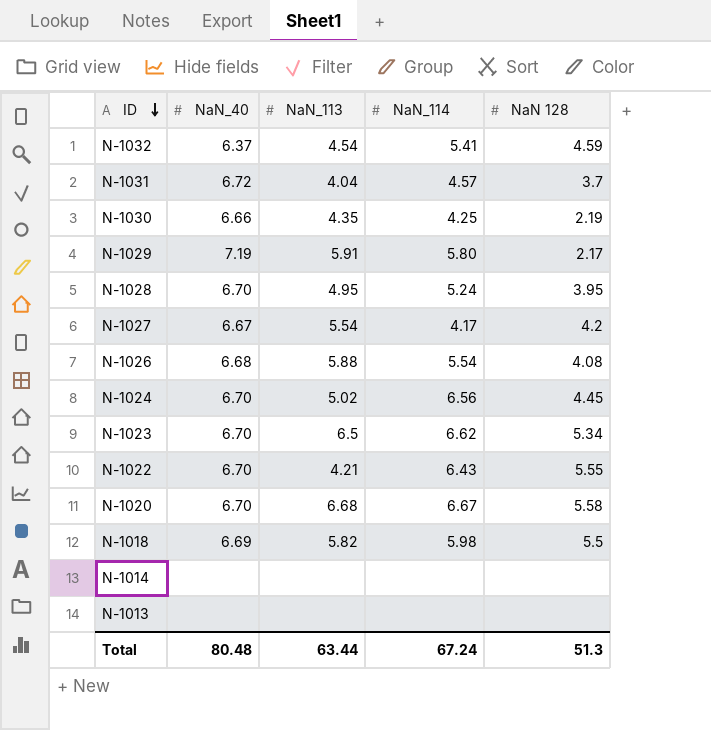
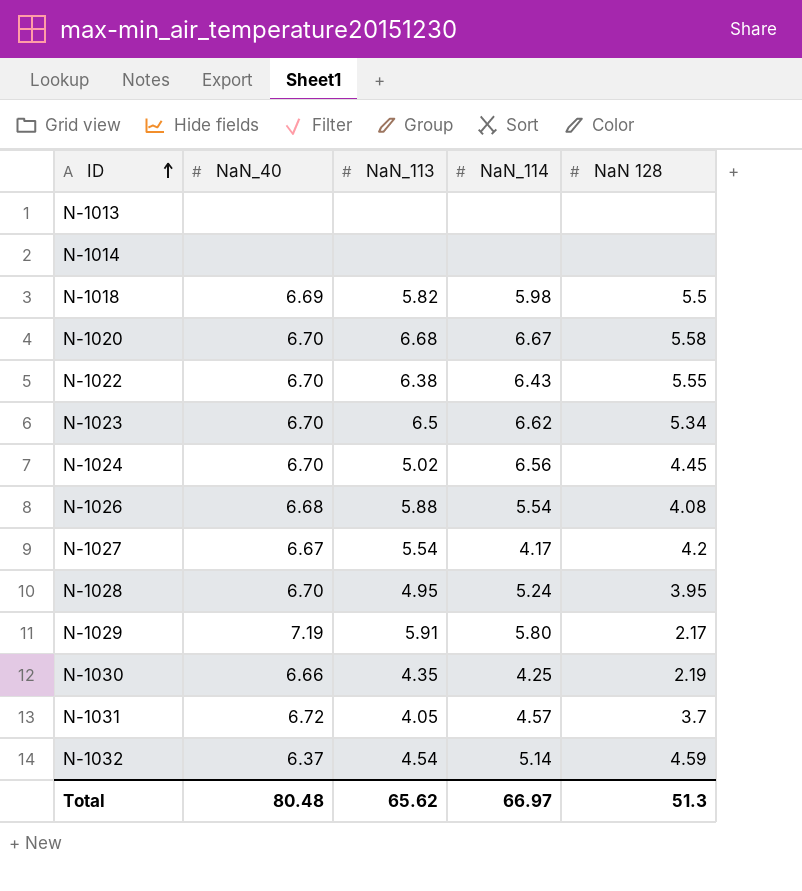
row order: ID descending -> ID ascending
N-1022 | NaN_113: 4.21 -> 6.38
N-1031 | NaN_113: 4.04 -> 4.05
N-1032 | NaN_114: 5.41 -> 5.14
Total | NaN_113: 63.44 -> 65.62
Total | NaN_114: 67.24 -> 66.97

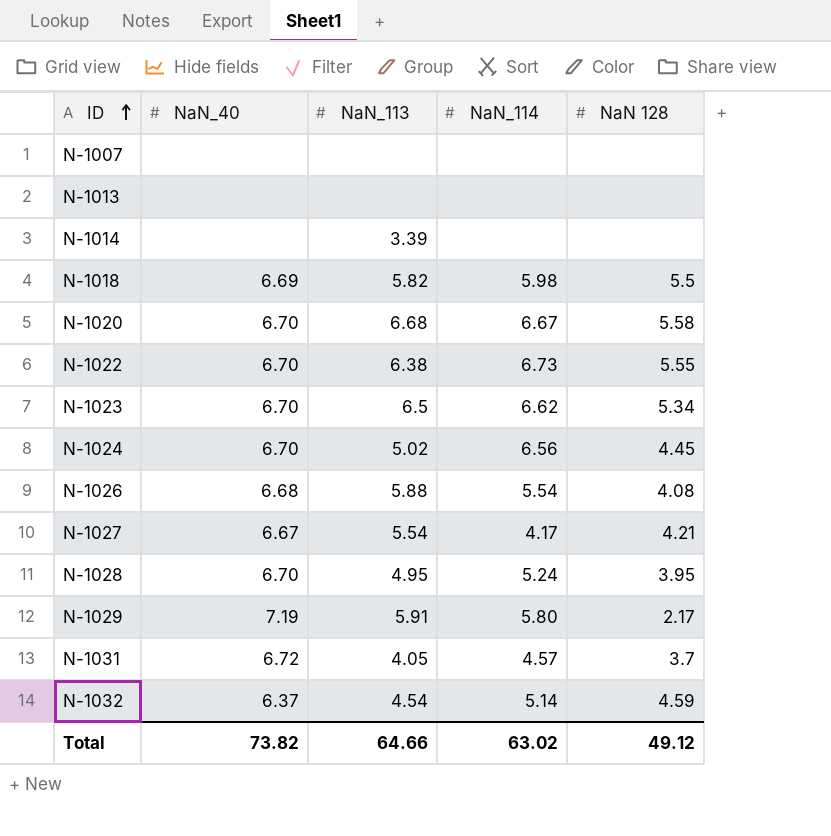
row N-1030: 6.66 | 4.35 | 4.25 | 2.19 -> none
row N-1007: none -> none | none | none | none
N-1014 | NaN_113: none -> 3.39
N-1022 | NaN_114: 6.43 -> 6.73
N-1027 | NaN 128: 4.2 -> 4.21
Total | NaN_40: 80.48 -> 73.82
Total | NaN_113: 65.62 -> 64.66
Total | NaN_114: 66.97 -> 63.02
Total | NaN 128: 51.3 -> 49.12

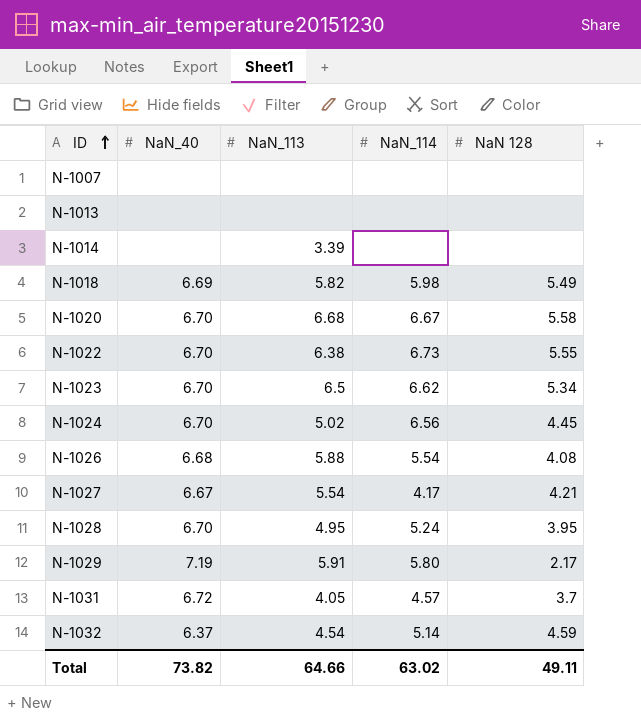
N-1018 | NaN 128: 5.5 -> 5.49
Total | NaN 128: 49.12 -> 49.11

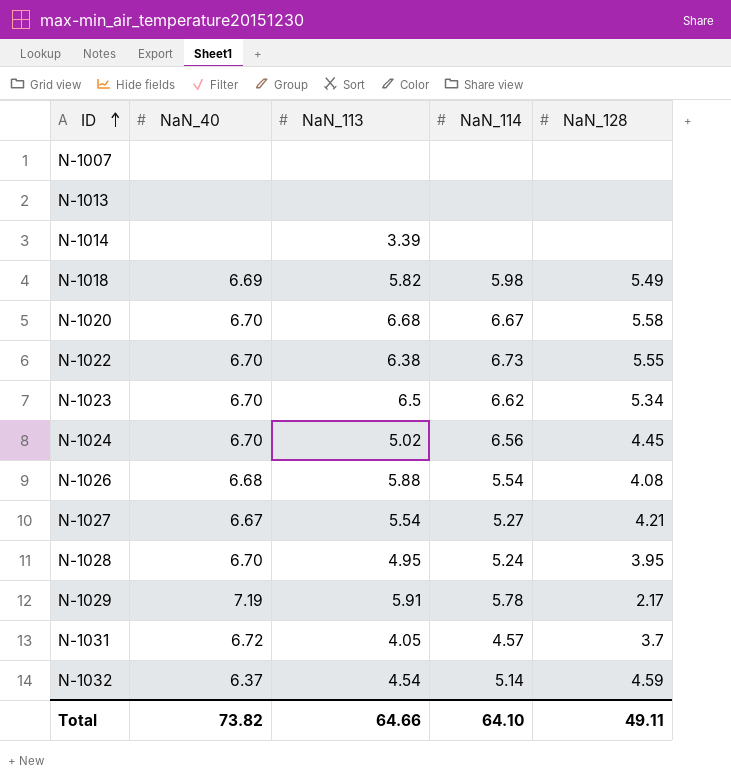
column name: NaN 128 -> NaN_128
N-1027 | NaN_114: 4.17 -> 5.27
N-1029 | NaN_114: 5.80 -> 5.78
Total | NaN_114: 63.02 -> 64.10

